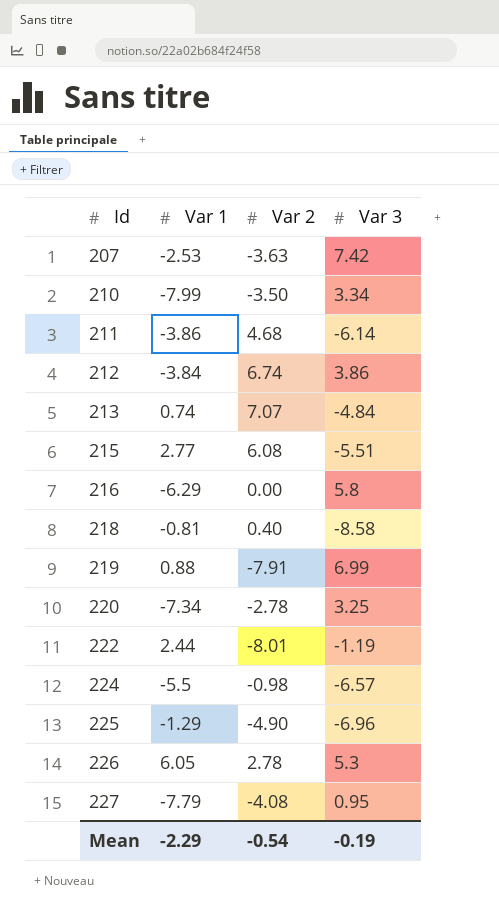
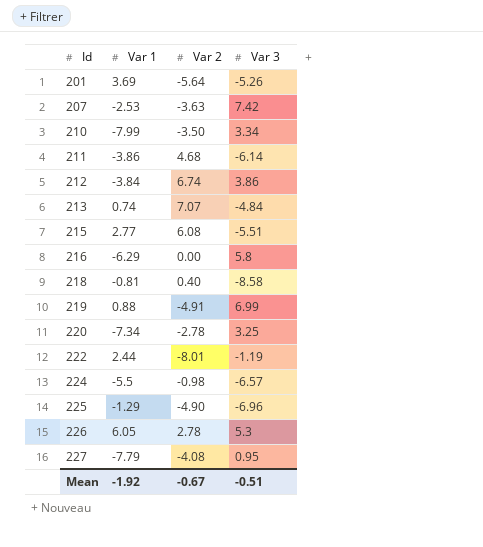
row 201: none -> 3.69 | -5.64 | -5.26
219 | Var 2: -7.91 -> -4.91
Mean | Var 1: -2.29 -> -1.92
Mean | Var 2: -0.54 -> -0.67
Mean | Var 3: -0.19 -> -0.51

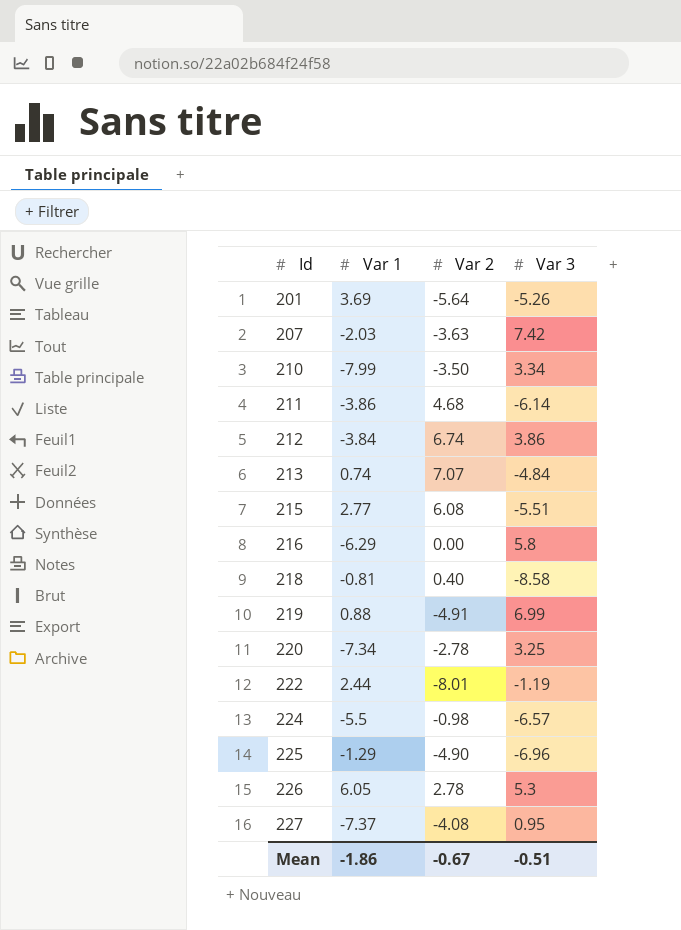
207 | Var 1: -2.53 -> -2.03
227 | Var 1: -7.79 -> -7.37
Mean | Var 1: -1.92 -> -1.86

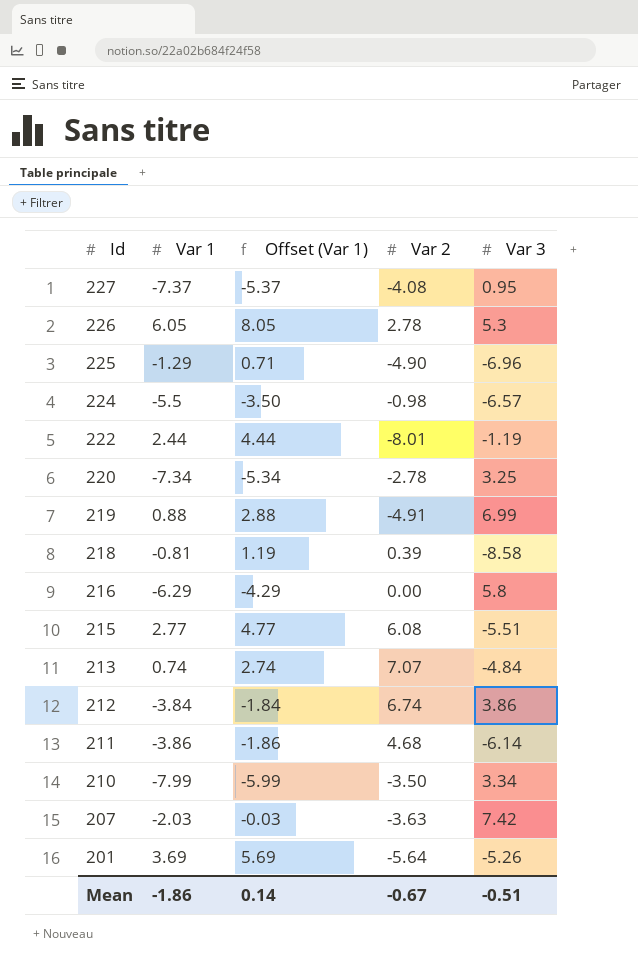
row order: Id ascending -> Id descending
column Offset (Var 1) | formula: none -> [Var 1] + 2
218 | Var 2: 0.40 -> 0.39

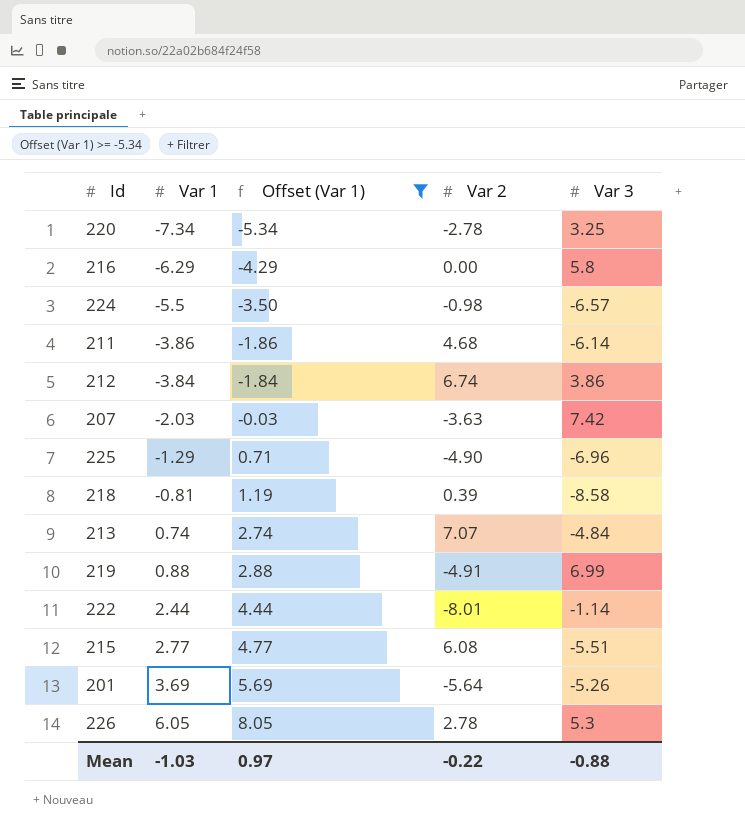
filter: none -> Offset (Var 1) >= -5.34
row order: Id descending -> Var 1 ascending
222 | Var 3: -1.19 -> -1.14
Mean | Var 1: -1.86 -> -1.03
Mean | Offset (Var 1): 0.14 -> 0.97
Mean | Var 2: -0.67 -> -0.22
Mean | Var 3: -0.51 -> -0.88

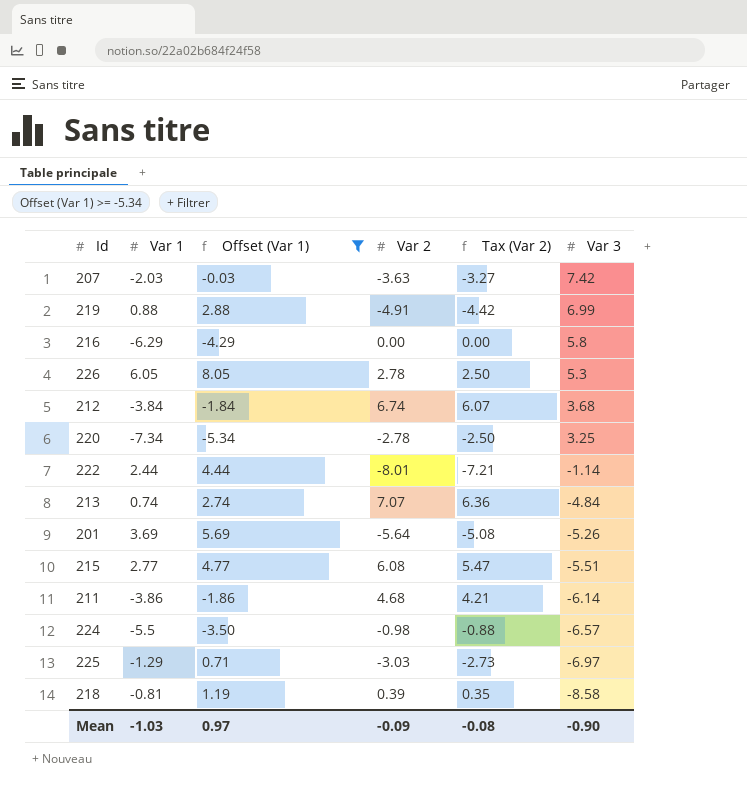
row order: Var 1 ascending -> Var 3 descending
column Tax (Var 2) | formula: none -> [Var 2] * 0.9
212 | Var 3: 3.86 -> 3.68
225 | Var 2: -4.90 -> -3.03
225 | Var 3: -6.96 -> -6.97
Mean | Var 2: -0.22 -> -0.09
Mean | Var 3: -0.88 -> -0.90

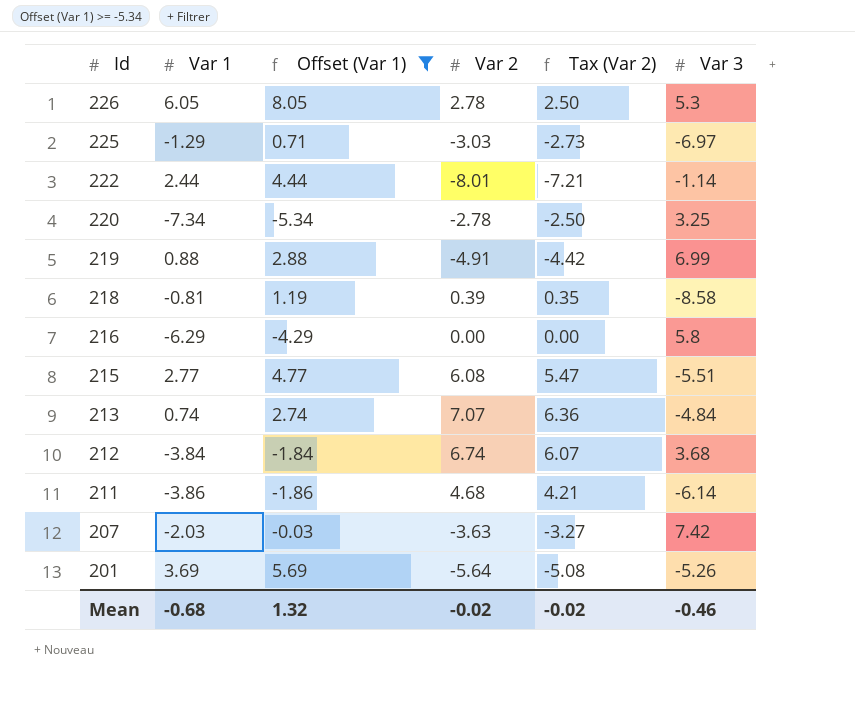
row order: Var 3 descending -> Id descending
row 224: -5.5 | -3.50 | -0.98 | -0.88 | -6.57 -> none
Mean | Var 1: -1.03 -> -0.68
Mean | Offset (Var 1): 0.97 -> 1.32
Mean | Var 2: -0.09 -> -0.02
Mean | Tax (Var 2): -0.08 -> -0.02
Mean | Var 3: -0.90 -> -0.46

